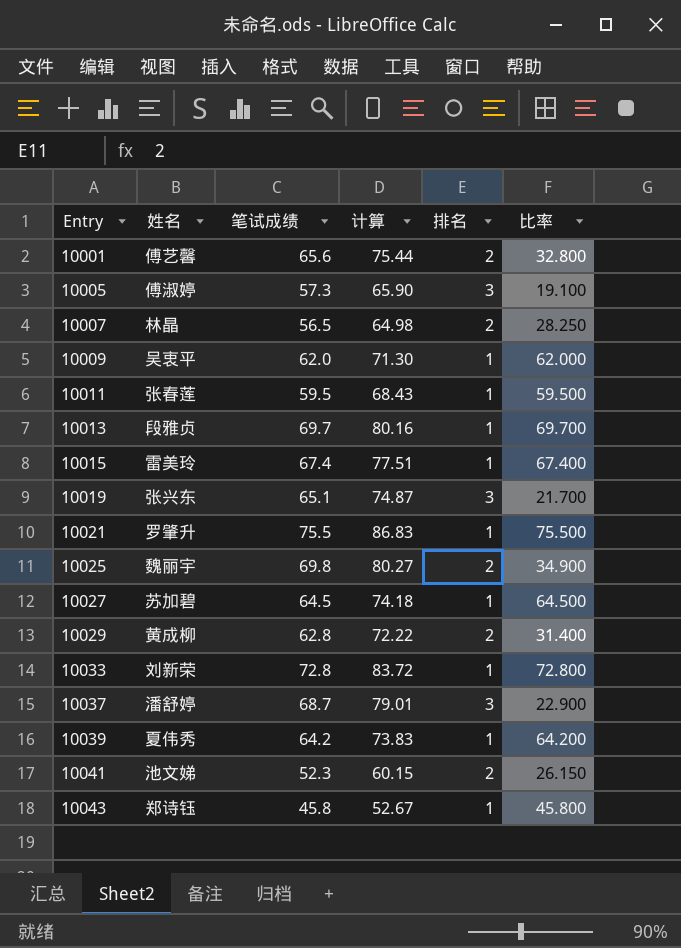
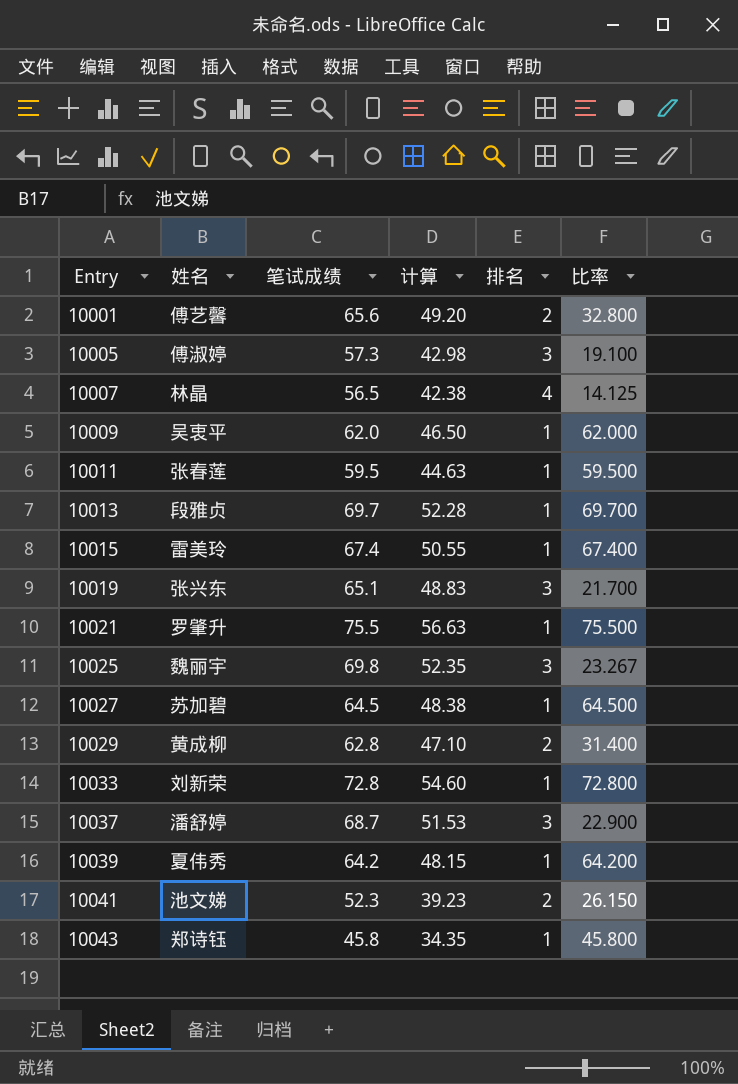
column 计算 | formula: [笔试成绩] * 1.15 -> [笔试成绩] * 0.75
10007 | 排名: 2 -> 4
10007 | 比率: 28.250 -> 14.125
10025 | 排名: 2 -> 3
10025 | 比率: 34.900 -> 23.267

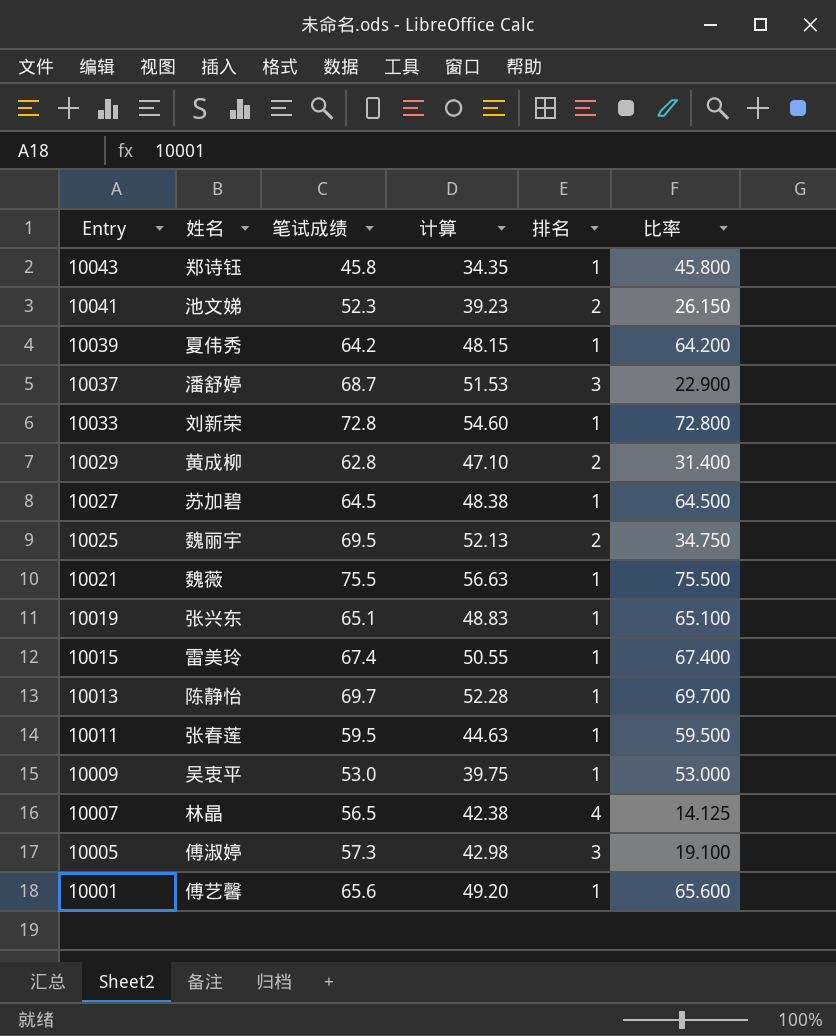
row order: Entry ascending -> Entry descending
10025 | 笔试成绩: 69.8 -> 69.5
10025 | 计算: 52.35 -> 52.13
10025 | 排名: 3 -> 2
10025 | 比率: 23.267 -> 34.750
10021 | 姓名: 罗肇升 -> 魏薇
10019 | 排名: 3 -> 1
10019 | 比率: 21.700 -> 65.100
10013 | 姓名: 段雅贞 -> 陈静怡
10009 | 笔试成绩: 62.0 -> 53.0
10009 | 计算: 46.50 -> 39.75
10009 | 比率: 62.000 -> 53.000
10001 | 排名: 2 -> 1
10001 | 比率: 32.800 -> 65.600

